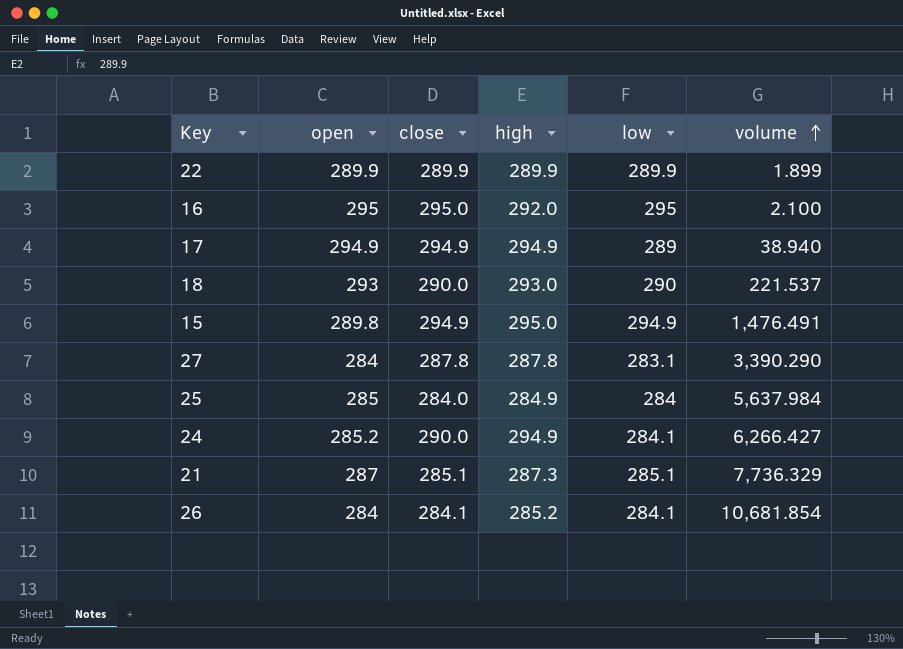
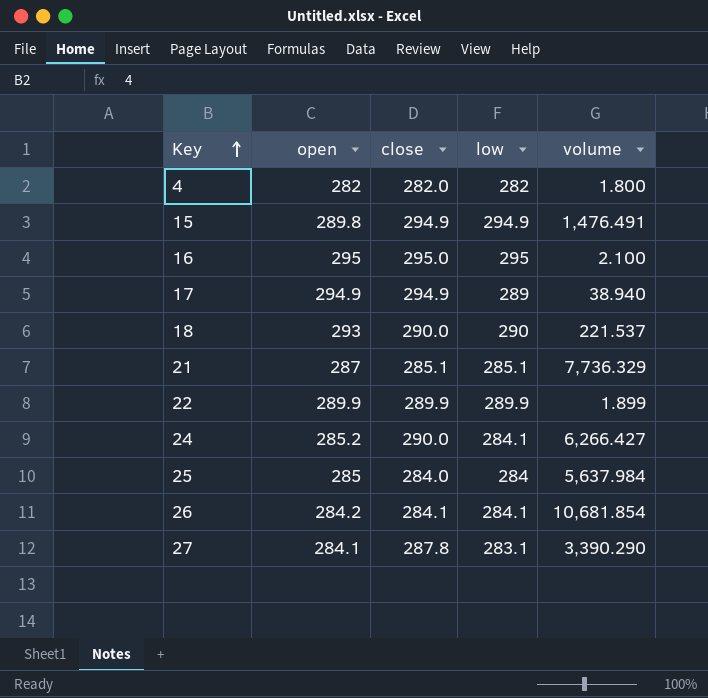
row order: volume ascending -> Key ascending
column high | position: 4 -> none
row 4: none -> 282 | 282.0 | 282 | 1.800
26 | open: 284 -> 284.2
27 | open: 284 -> 284.1

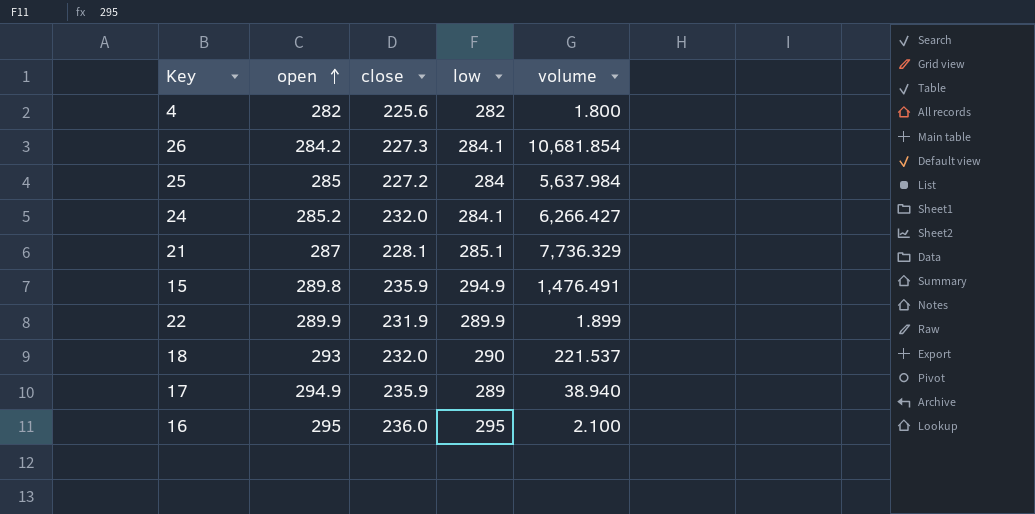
row order: Key ascending -> open ascending
row 27: 284.1 | 287.8 | 283.1 | 3,390.290 -> none
4 | close: 282.0 -> 225.6
26 | close: 284.1 -> 227.3
25 | close: 284.0 -> 227.2
24 | close: 290.0 -> 232.0
21 | close: 285.1 -> 228.1
15 | close: 294.9 -> 235.9
22 | close: 289.9 -> 231.9
18 | close: 290.0 -> 232.0
17 | close: 294.9 -> 235.9
16 | close: 295.0 -> 236.0

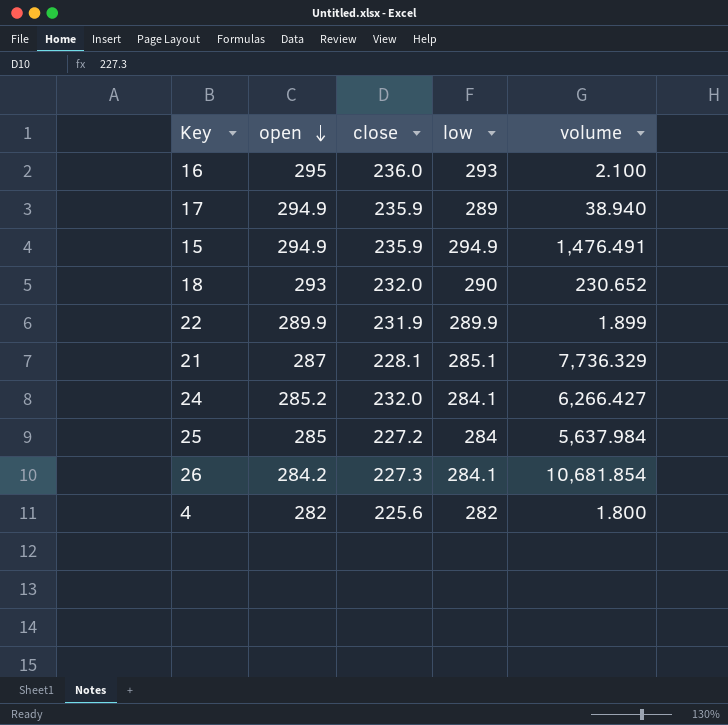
row order: open ascending -> open descending
16 | low: 295 -> 293
15 | open: 289.8 -> 294.9
18 | volume: 221.537 -> 230.652

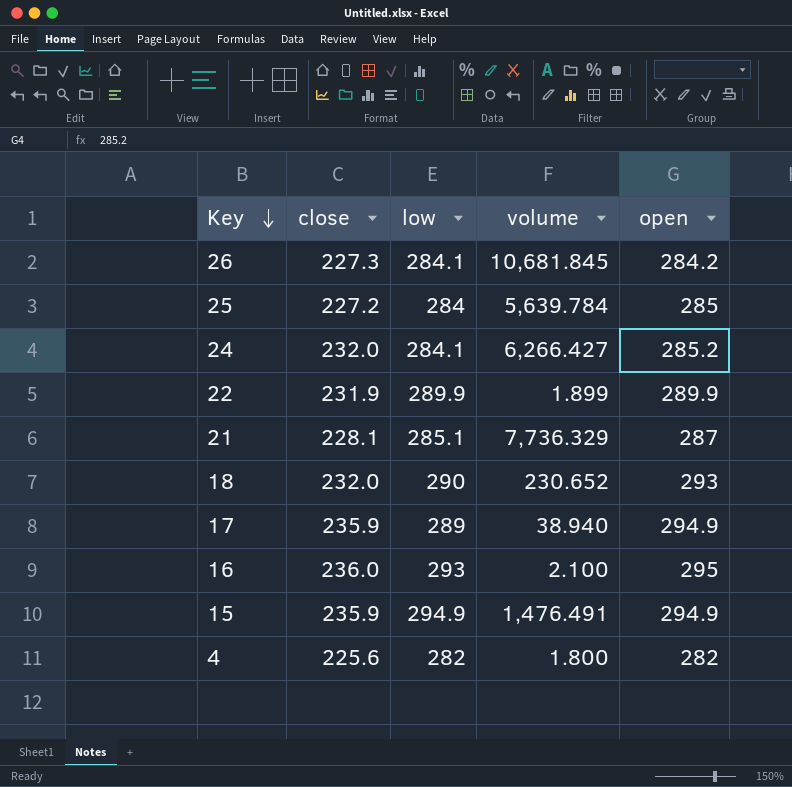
row order: open descending -> Key descending
column open | position: 2 -> 5
26 | volume: 10,681.854 -> 10,681.845
25 | volume: 5,637.984 -> 5,639.784

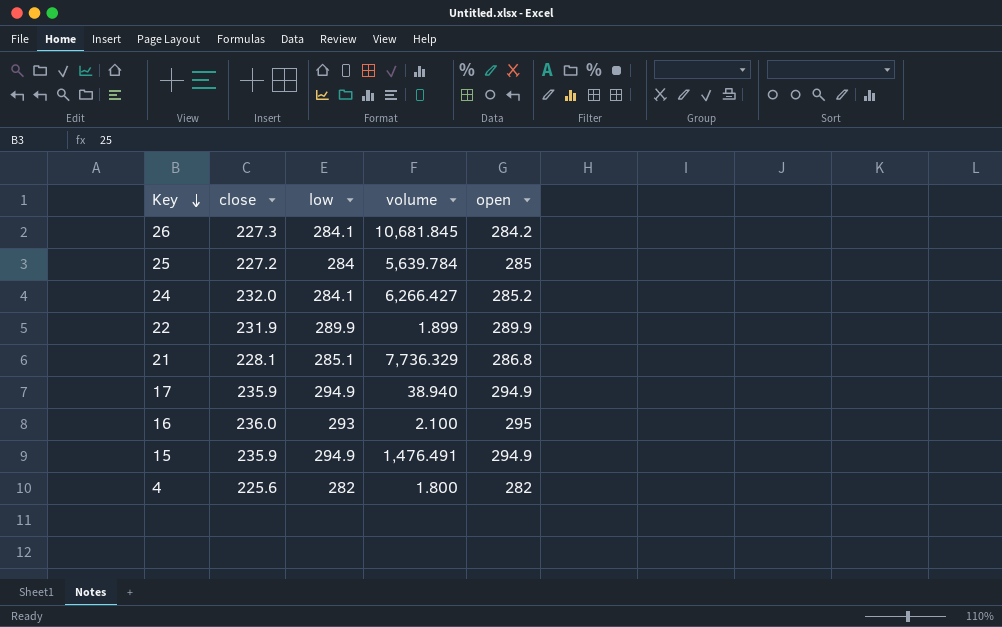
row 18: 232.0 | 290 | 230.652 | 293 -> none
21 | open: 287 -> 286.8
17 | low: 289 -> 294.9

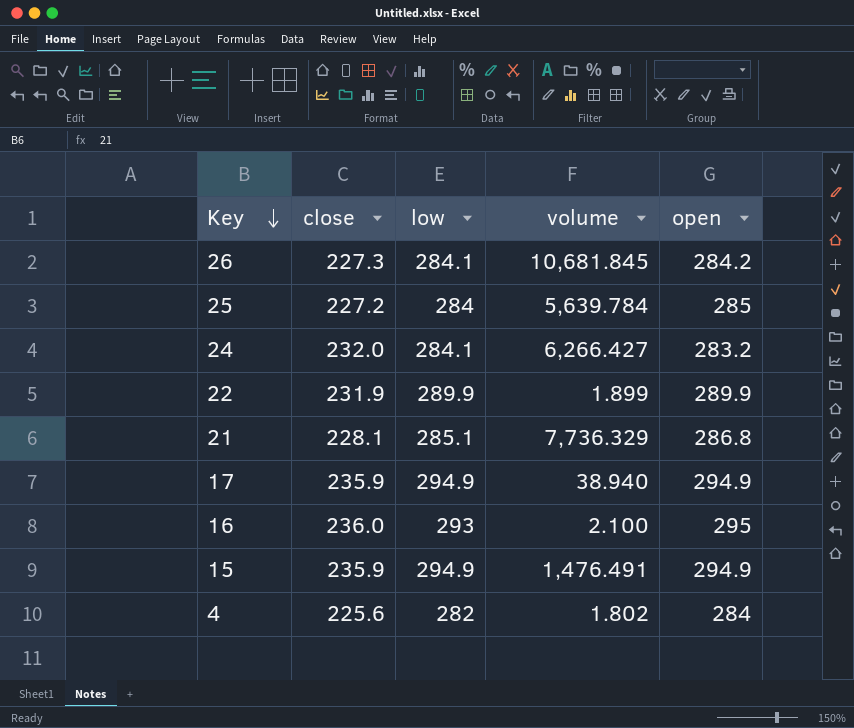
24 | open: 285.2 -> 283.2
4 | volume: 1.800 -> 1.802
4 | open: 282 -> 284

